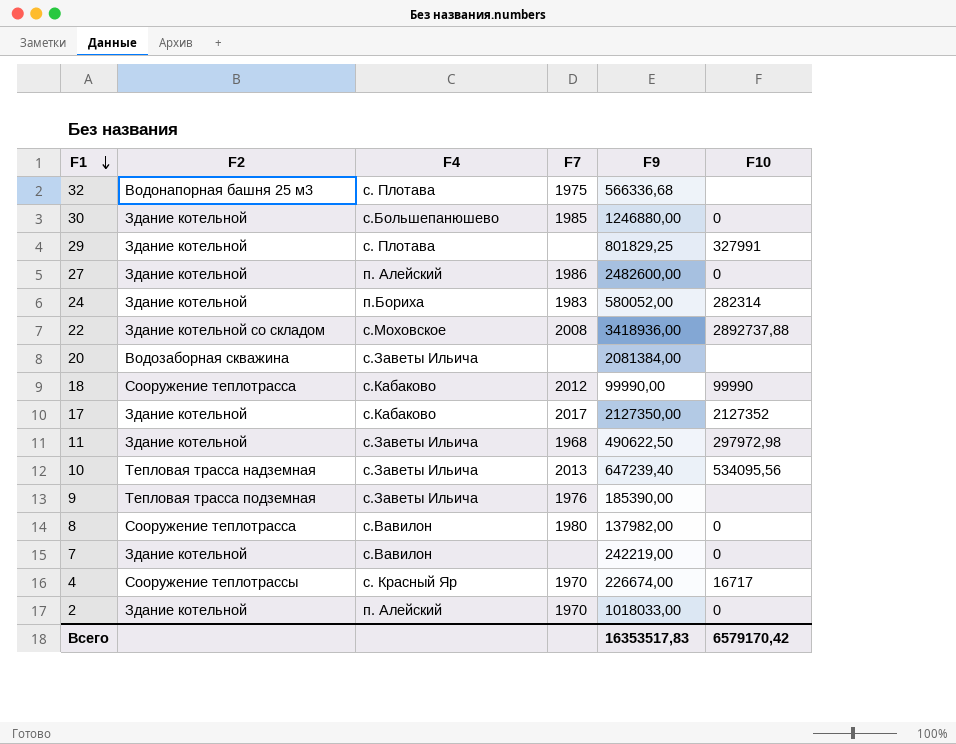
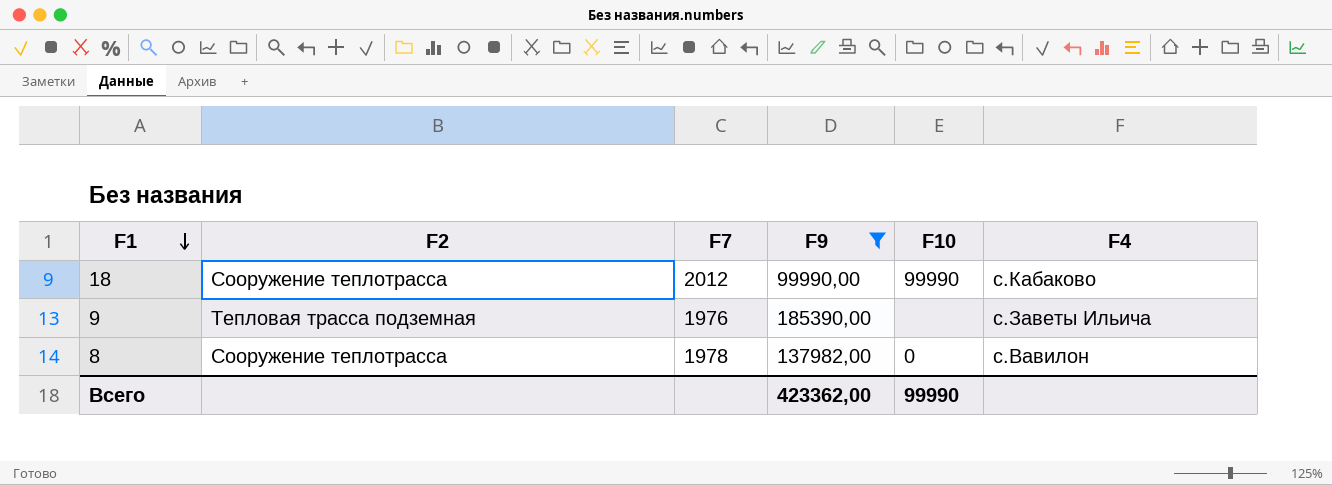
filter: none -> F9 <= 185390,00
column F4 | position: 3 -> 6
8 | F7: 1980 -> 1978
Всего | F9: 16353517,83 -> 423362,00
Всего | F10: 6579170,42 -> 99990

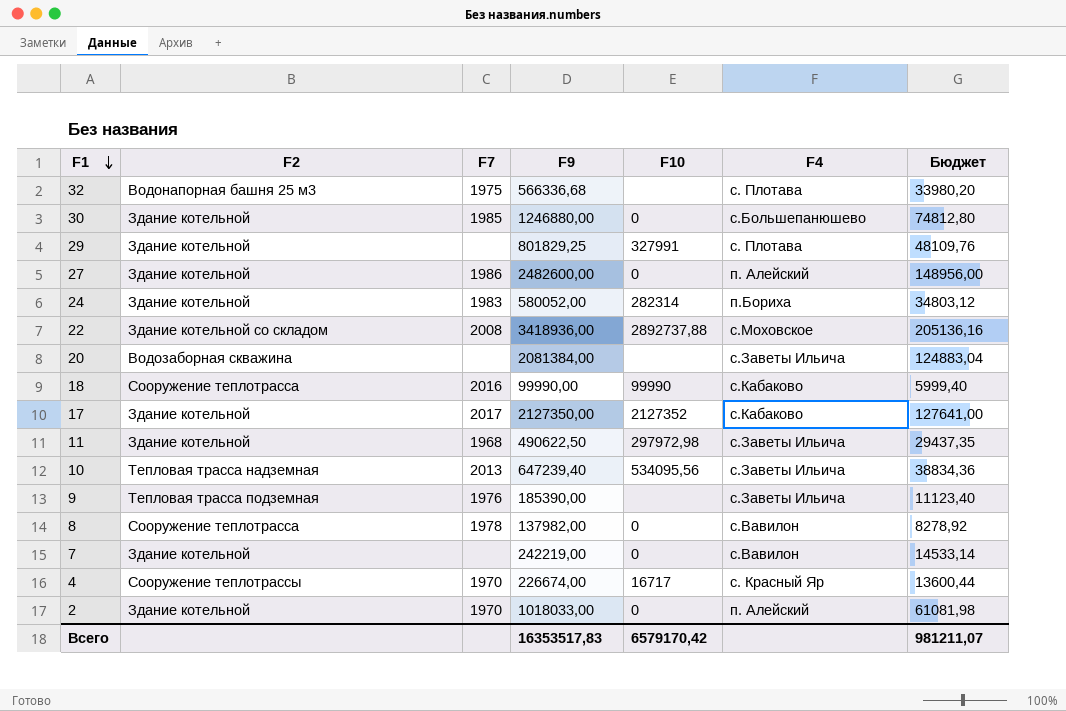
filter: F9 <= 185390,00 -> none
column Бюджет | formula: none -> [F9] * 0,06
18 | F7: 2012 -> 2016
Всего | F9: 423362,00 -> 16353517,83
Всего | F10: 99990 -> 6579170,42

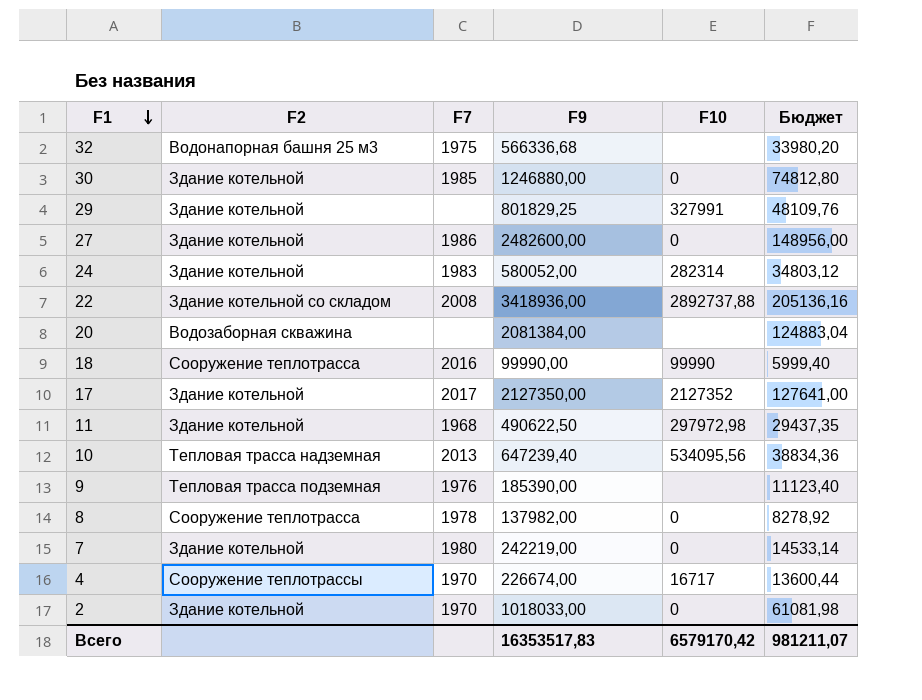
column F4 | position: 6 -> none
7 | F7: none -> 1980

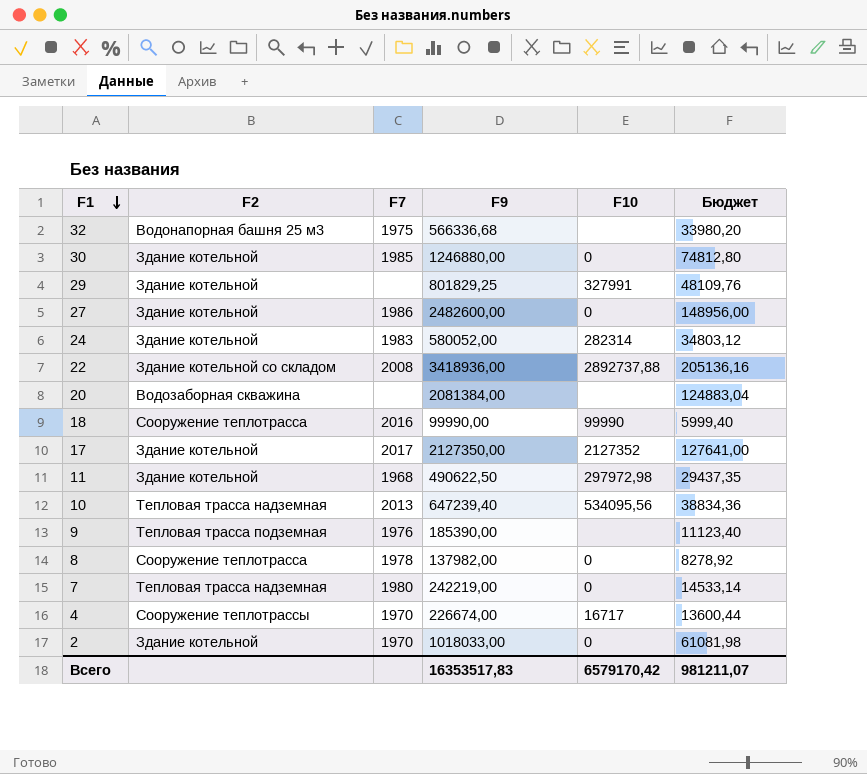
7 | F2: Здание котельной -> Тепловая трасса надземная

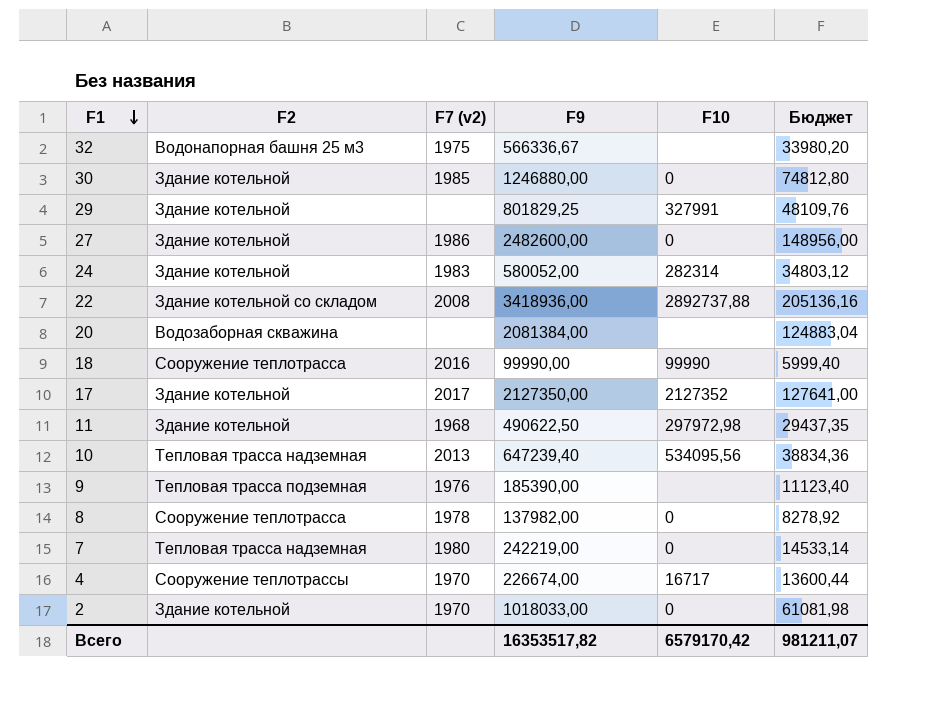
column name: F7 -> F7 (v2)
32 | F9: 566336,68 -> 566336,67
Всего | F9: 16353517,83 -> 16353517,82

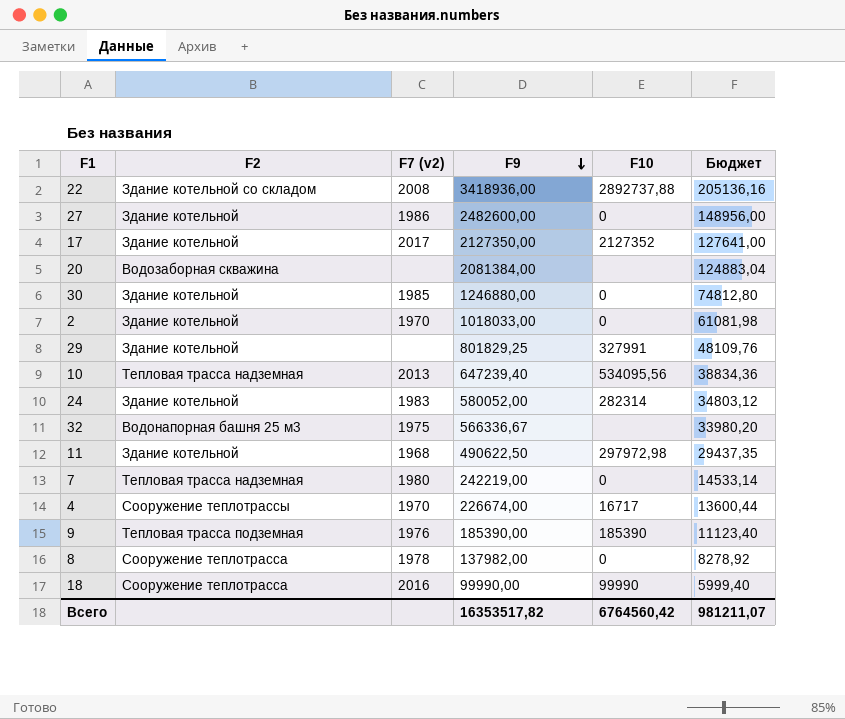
row order: F1 descending -> F9 descending
9 | F10: none -> 185390
Всего | F10: 6579170,42 -> 6764560,42

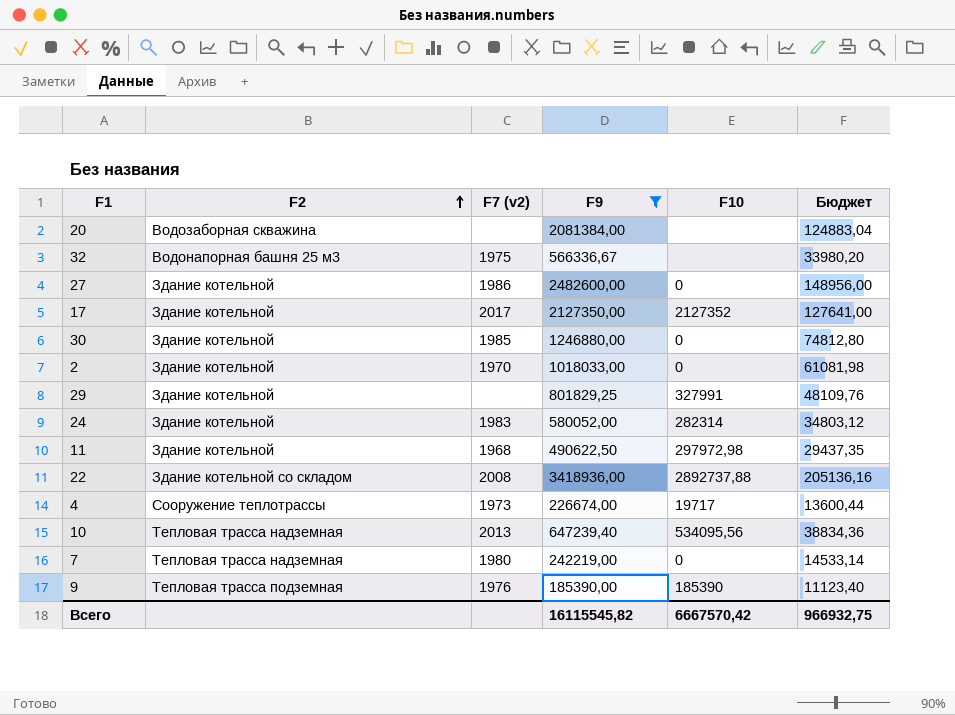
filter: none -> F9 >= 185390,00
row order: F9 descending -> F2 ascending
4 | F7 (v2): 1970 -> 1973
4 | F10: 16717 -> 19717
Всего | F9: 16353517,82 -> 16115545,82
Всего | F10: 6764560,42 -> 6667570,42
Всего | Бюджет: 981211,07 -> 966932,75

